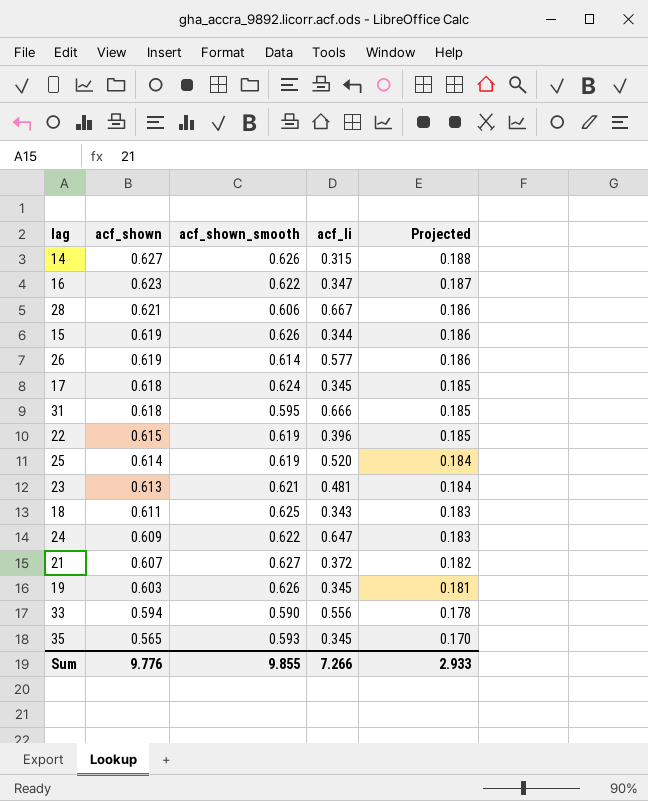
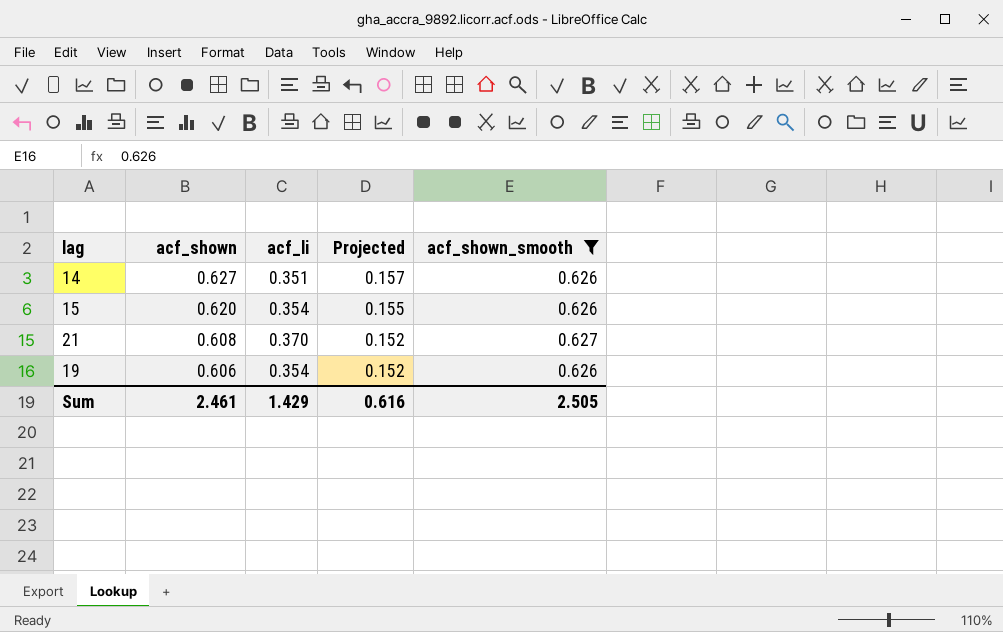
filter: none -> acf_shown_smooth >= 0.626
column Projected | formula: [acf_shown] * 0.3 -> [acf_shown] * 0.25
column acf_shown_smooth | position: 3 -> 5
14 | acf_li: 0.315 -> 0.351
15 | acf_shown: 0.619 -> 0.620
15 | acf_li: 0.344 -> 0.354
21 | acf_shown: 0.607 -> 0.608
21 | acf_li: 0.372 -> 0.370
19 | acf_shown: 0.603 -> 0.606
19 | acf_li: 0.345 -> 0.354
Sum | acf_shown: 9.776 -> 2.461
Sum | acf_li: 7.266 -> 1.429
Sum | Projected: 2.933 -> 0.616
Sum | acf_shown_smooth: 9.855 -> 2.505

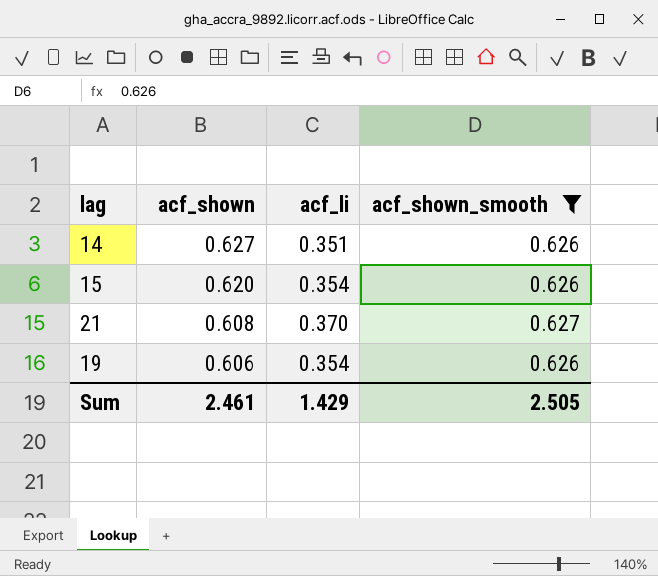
column Projected | formula: [acf_shown] * 0.25 -> none

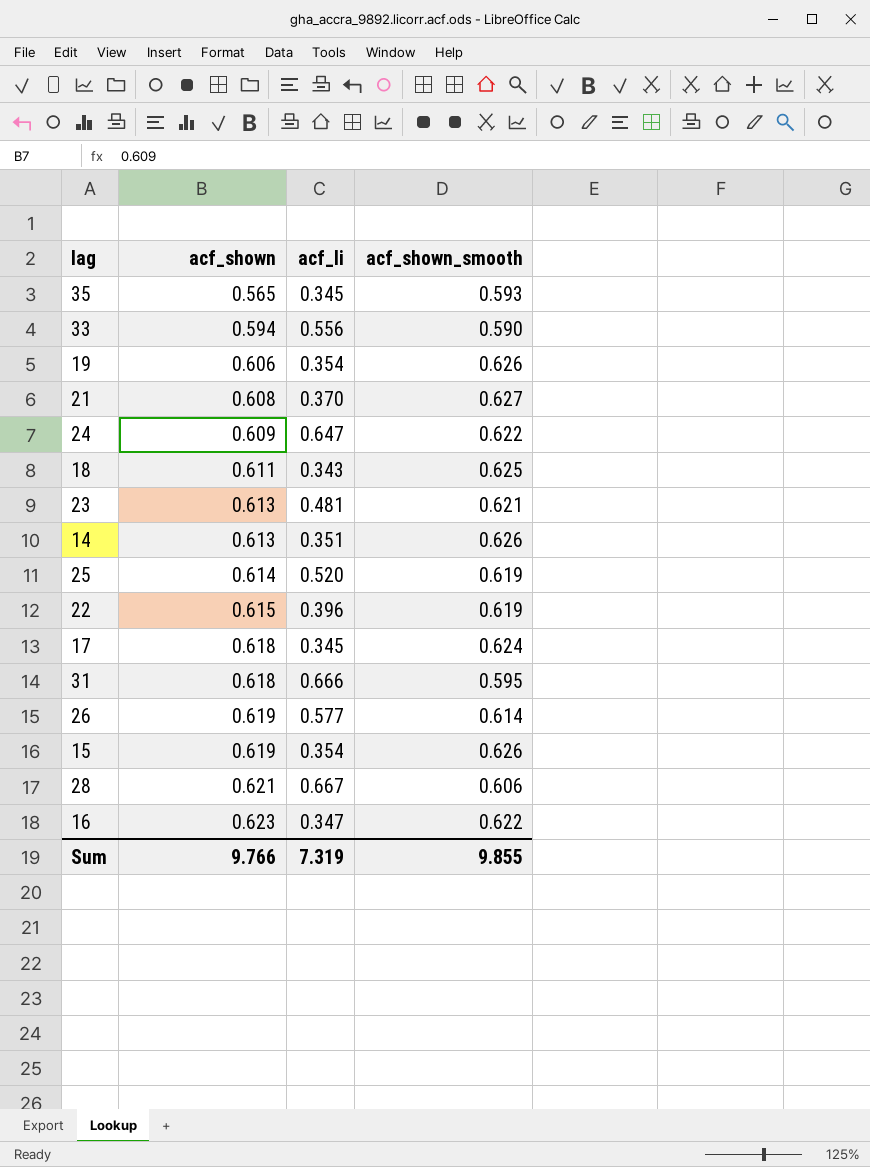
filter: acf_shown_smooth >= 0.626 -> none
row order: acf_shown descending -> acf_shown ascending
14 | acf_shown: 0.627 -> 0.613
15 | acf_shown: 0.620 -> 0.619
Sum | acf_shown: 2.461 -> 9.766
Sum | acf_li: 1.429 -> 7.319
Sum | acf_shown_smooth: 2.505 -> 9.855

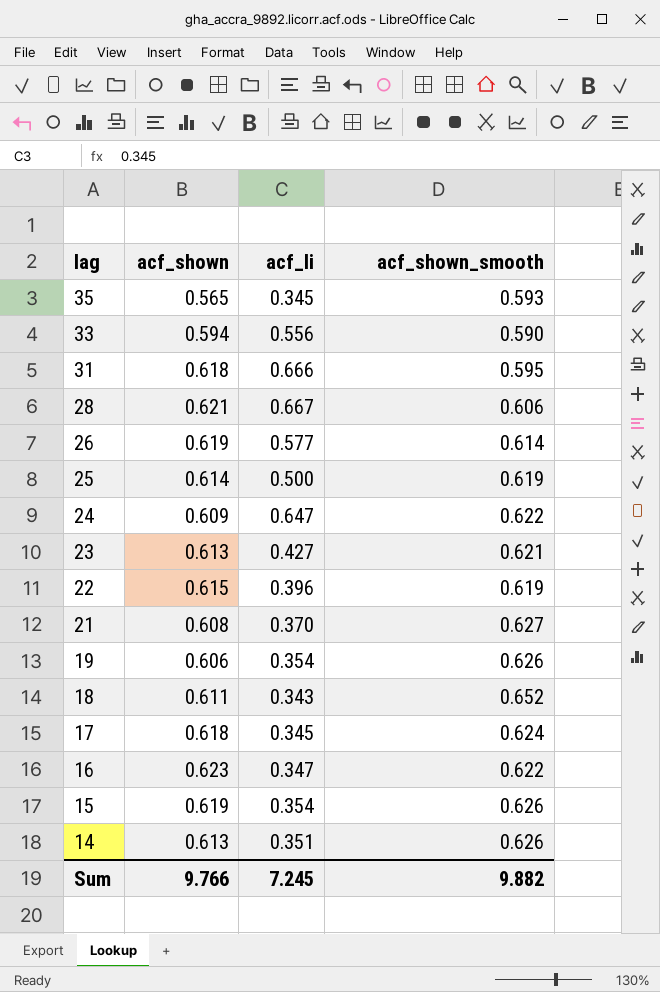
row order: acf_shown ascending -> lag descending
25 | acf_li: 0.520 -> 0.500
23 | acf_li: 0.481 -> 0.427
18 | acf_shown_smooth: 0.625 -> 0.652
Sum | acf_li: 7.319 -> 7.245
Sum | acf_shown_smooth: 9.855 -> 9.882

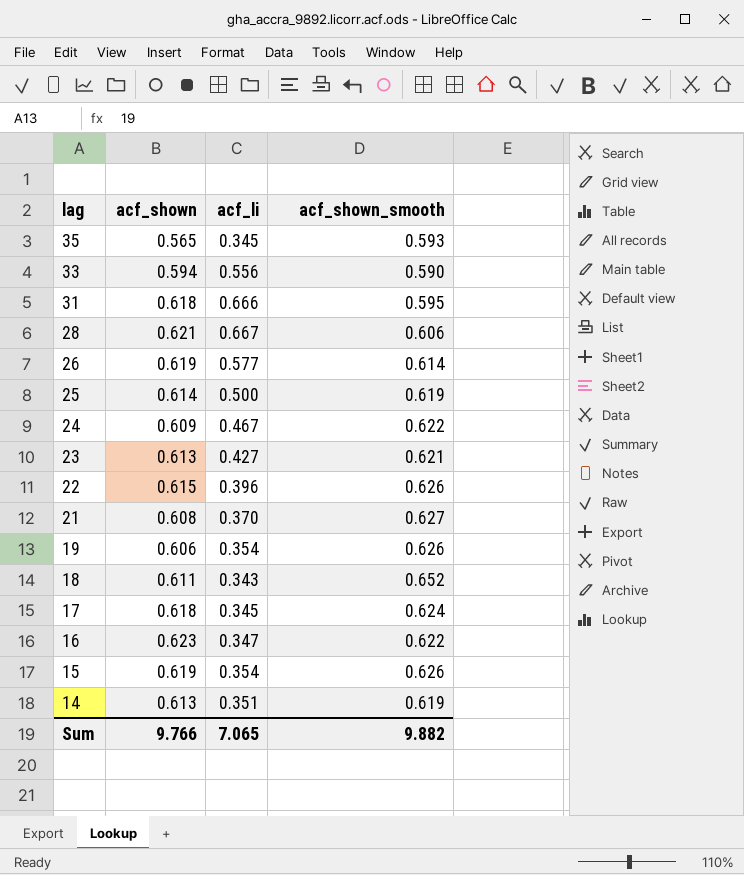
24 | acf_li: 0.647 -> 0.467
22 | acf_shown_smooth: 0.619 -> 0.626
14 | acf_shown_smooth: 0.626 -> 0.619
Sum | acf_li: 7.245 -> 7.065

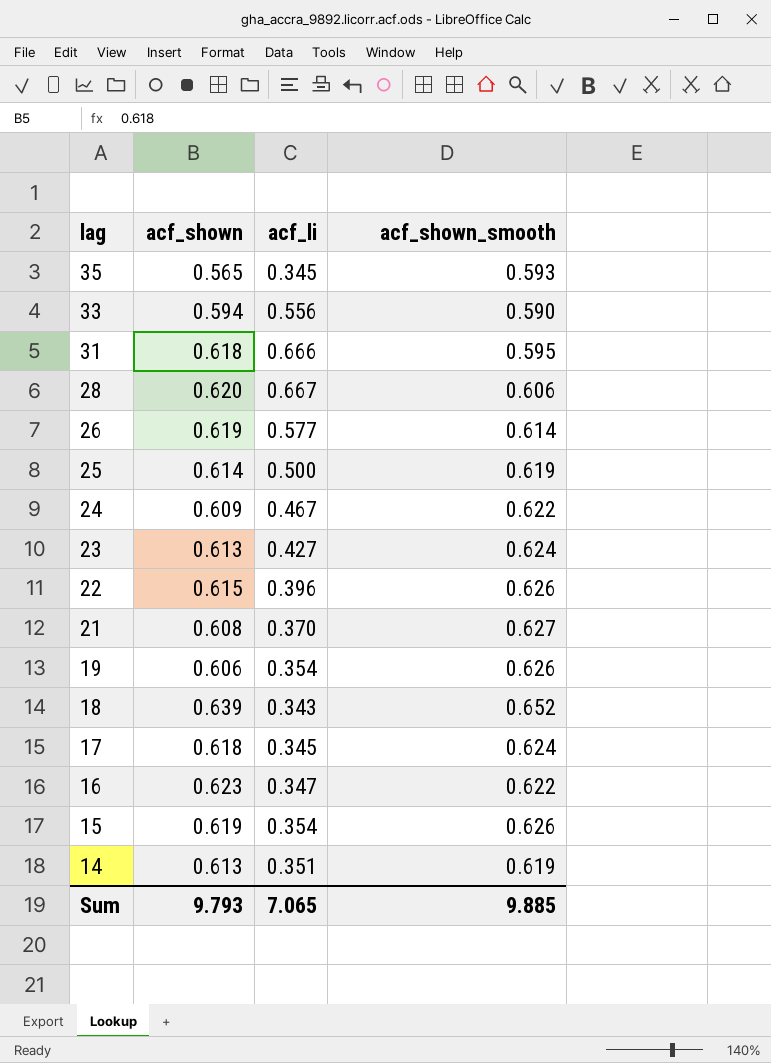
28 | acf_shown: 0.621 -> 0.620
23 | acf_shown_smooth: 0.621 -> 0.624
18 | acf_shown: 0.611 -> 0.639
Sum | acf_shown: 9.766 -> 9.793
Sum | acf_shown_smooth: 9.882 -> 9.885

